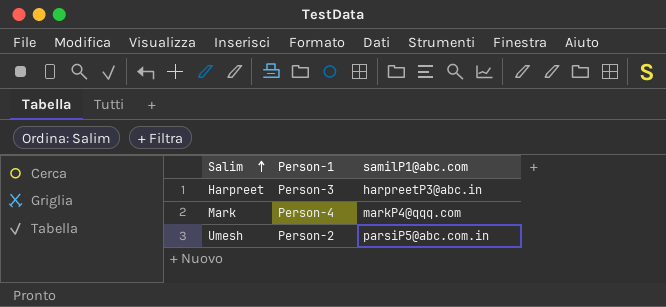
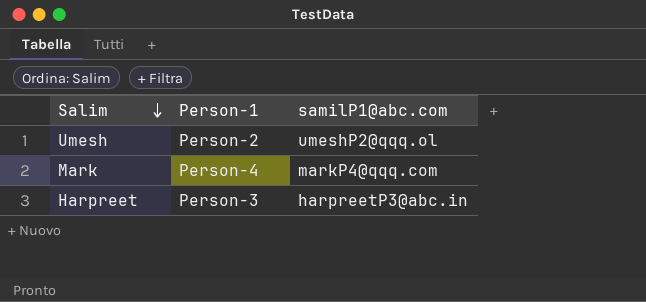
row order: Salim ascending -> Salim descending
Umesh | samilP1@abc.com: parsiP5@abc.com.in -> umeshP2@qqq.ol

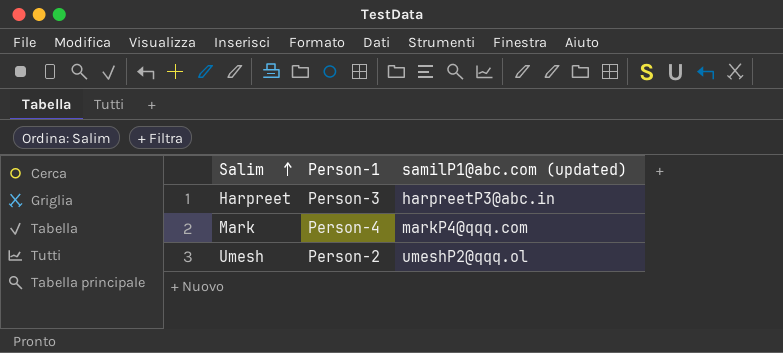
row order: Salim descending -> Salim ascending
column name: samilP1@abc.com -> samilP1@abc.com (updated)

